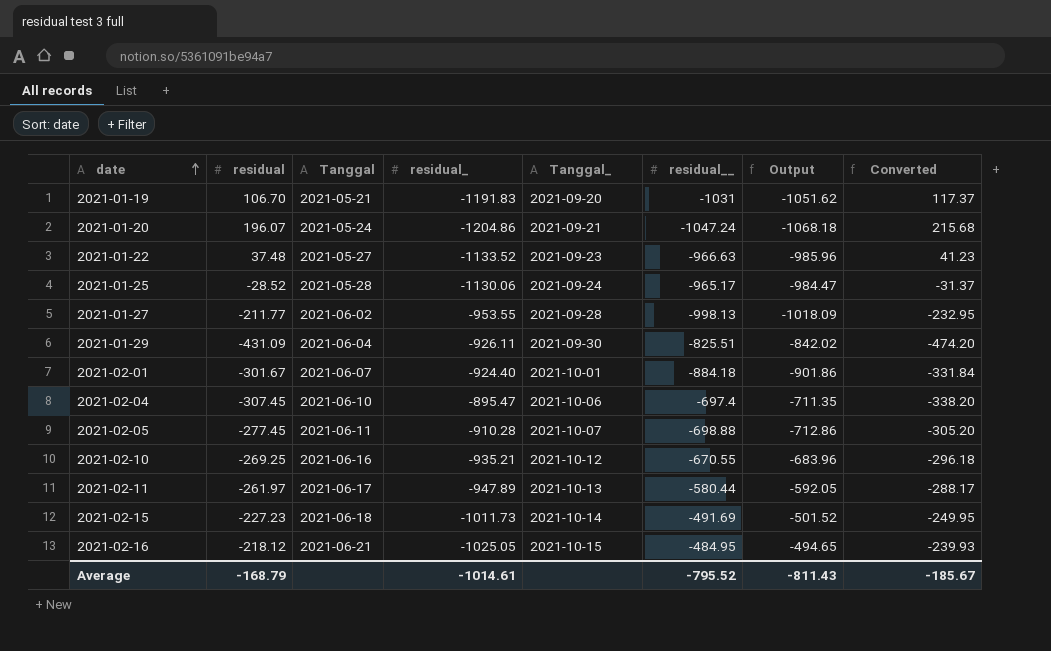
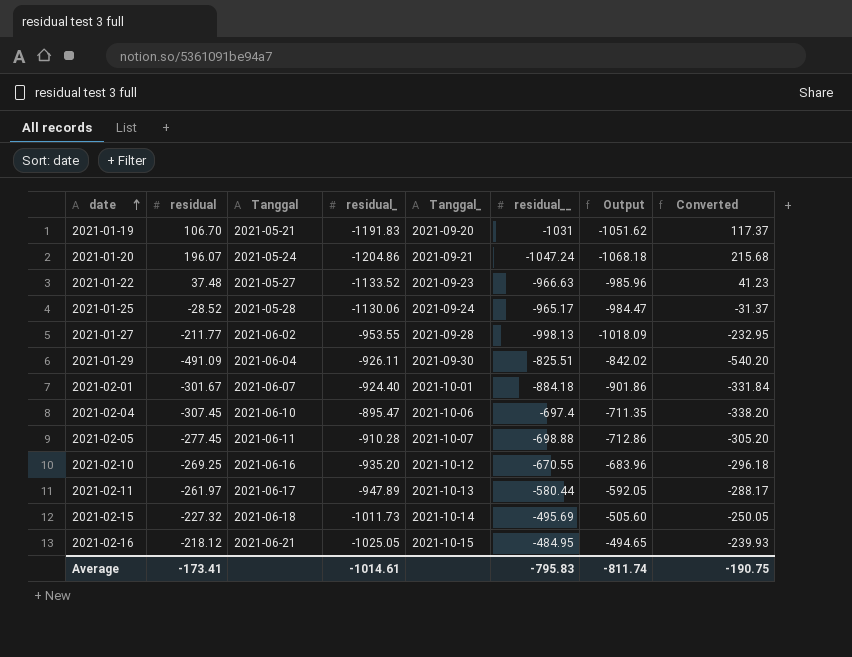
2021-01-29 | residual: -431.09 -> -491.09
2021-01-29 | Converted: -474.20 -> -540.20
2021-02-10 | residual_: -935.21 -> -935.20
2021-02-15 | residual: -227.23 -> -227.32
2021-02-15 | residual__: -491.69 -> -495.69
2021-02-15 | Output: -501.52 -> -505.60
2021-02-15 | Converted: -249.95 -> -250.05
Average | residual: -168.79 -> -173.41
Average | residual__: -795.52 -> -795.83
Average | Output: -811.43 -> -811.74
Average | Converted: -185.67 -> -190.75

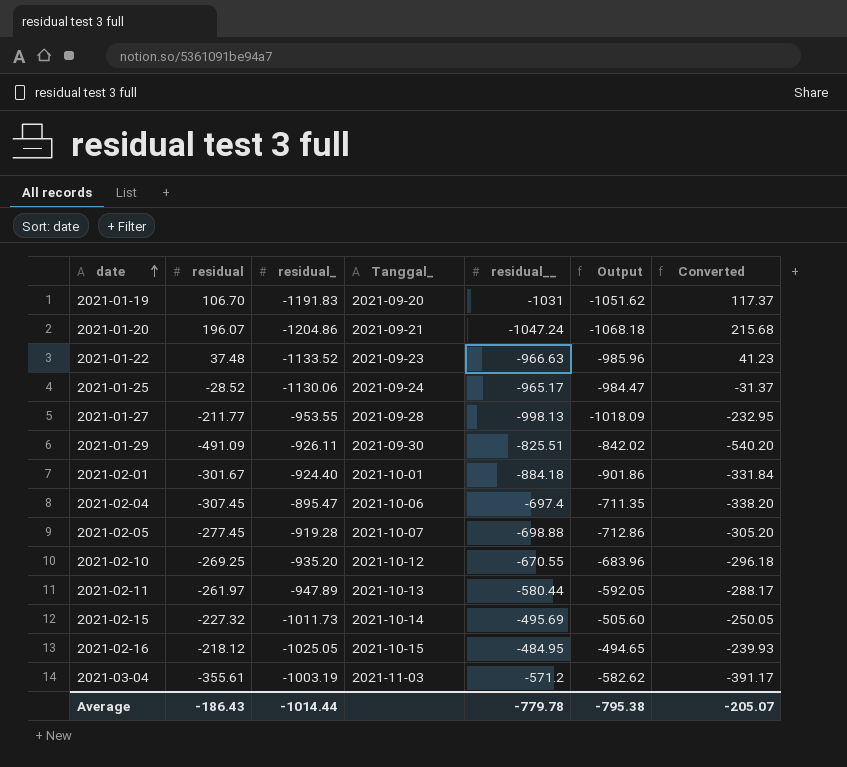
column Tanggal | position: 3 -> none
2021-02-05 | residual_: -910.28 -> -919.28
row 2021-03-04: none -> -355.61 | -1003.19 | 2021-11-03 | -571.2 | -582.62 | -391.17
Average | residual: -173.41 -> -186.43
Average | residual_: -1014.61 -> -1014.44
Average | residual__: -795.83 -> -779.78
Average | Output: -811.74 -> -795.38
Average | Converted: -190.75 -> -205.07

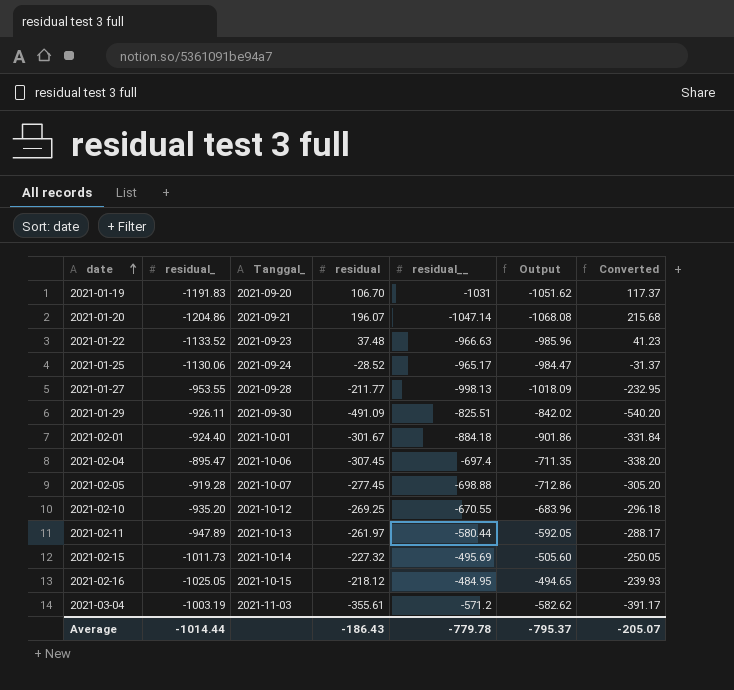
column residual | position: 2 -> 4
2021-01-20 | residual__: -1047.24 -> -1047.14
2021-01-20 | Output: -1068.18 -> -1068.08
Average | Output: -795.38 -> -795.37

